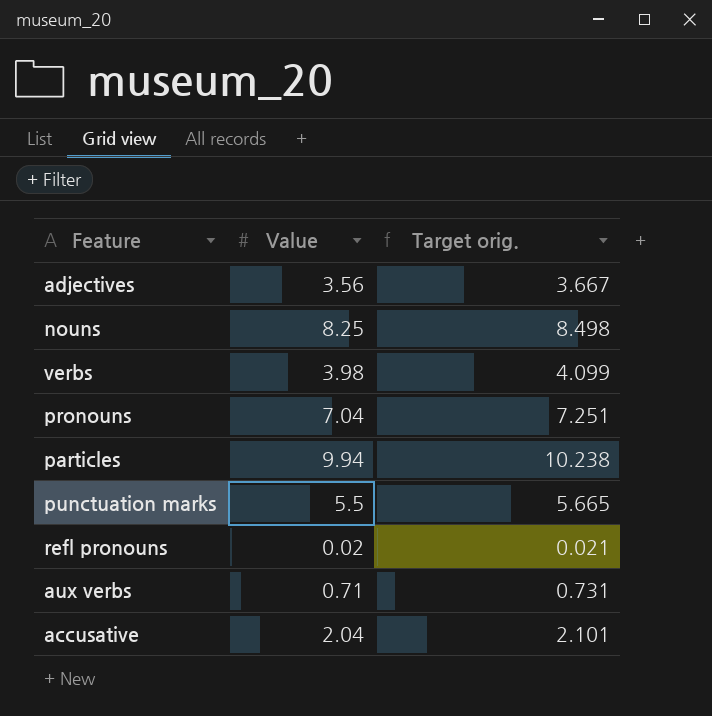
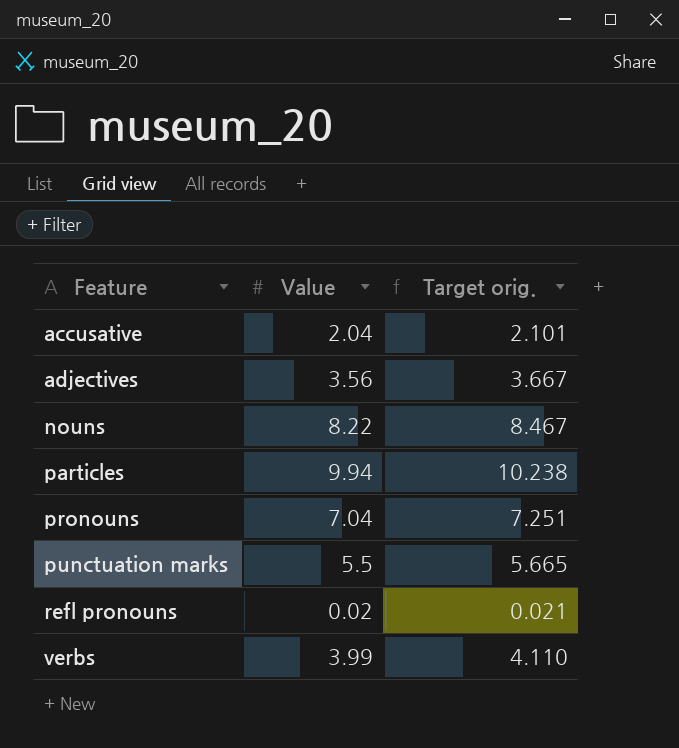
row order: none -> Feature ascending
row aux verbs: 0.71 | 0.731 -> none
nouns | Value: 8.25 -> 8.22
nouns | Target orig.: 8.498 -> 8.467
verbs | Value: 3.98 -> 3.99
verbs | Target orig.: 4.099 -> 4.110

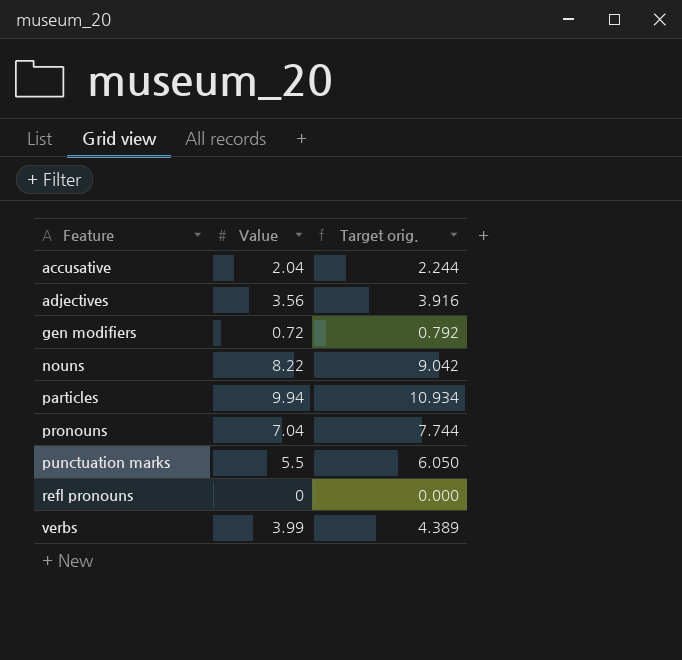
column Target orig. | formula: [Value] * 1.03 -> [Value] * 1.1
row gen modifiers: none -> 0.72 | 0.792
refl pronouns | Value: 0.02 -> 0

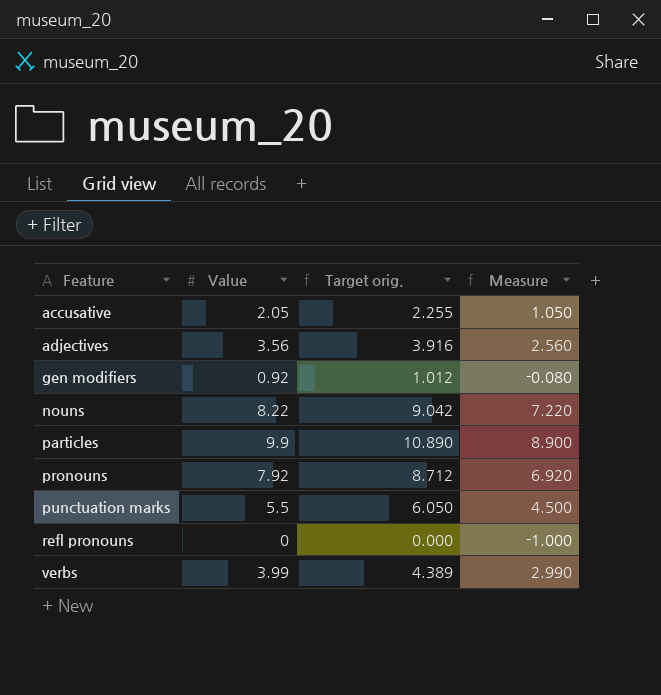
column Measure | formula: none -> [Value] - 1
accusative | Value: 2.04 -> 2.05
accusative | Target orig.: 2.244 -> 2.255
gen modifiers | Value: 0.72 -> 0.92
gen modifiers | Target orig.: 0.792 -> 1.012
particles | Value: 9.94 -> 9.9
particles | Target orig.: 10.934 -> 10.890
pronouns | Value: 7.04 -> 7.92
pronouns | Target orig.: 7.744 -> 8.712

